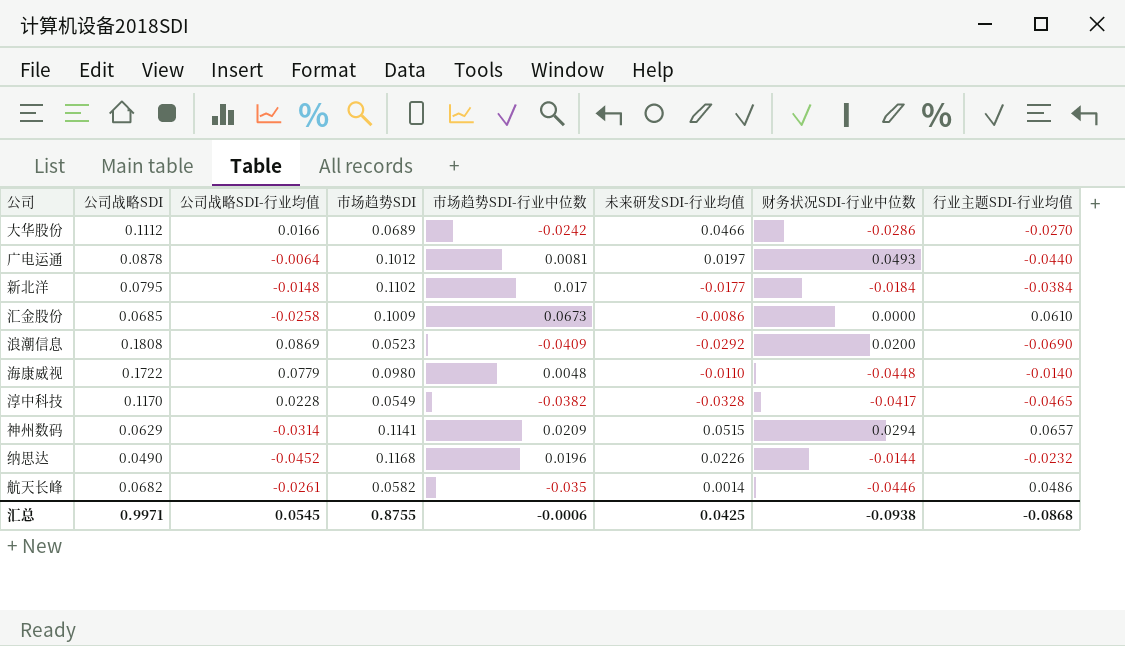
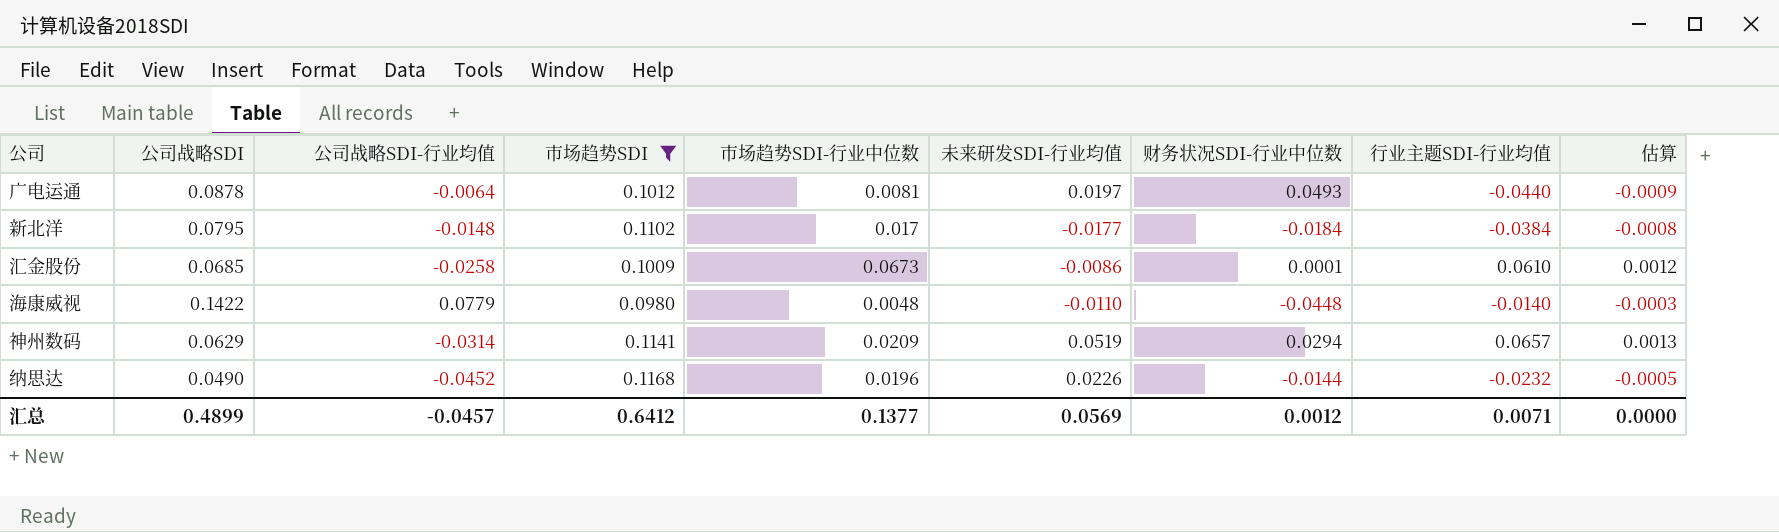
filter: none -> 市场趋势SDI >= 0.0980
column 估算 | formula: none -> [行业主题SDI-行业均值] * 0.02
汇金股份 | 财务状况SDI-行业中位数: 0.0000 -> 0.0001
海康威视 | 公司战略SDI: 0.1722 -> 0.1422
神州数码 | 未来研发SDI-行业均值: 0.0515 -> 0.0519
汇总 | 公司战略SDI: 0.9971 -> 0.4899
汇总 | 公司战略SDI-行业均值: 0.0545 -> -0.0457
汇总 | 市场趋势SDI: 0.8755 -> 0.6412
汇总 | 市场趋势SDI-行业中位数: -0.0006 -> 0.1377
汇总 | 未来研发SDI-行业均值: 0.0425 -> 0.0569
汇总 | 财务状况SDI-行业中位数: -0.0938 -> 0.0012
汇总 | 行业主题SDI-行业均值: -0.0868 -> 0.0071

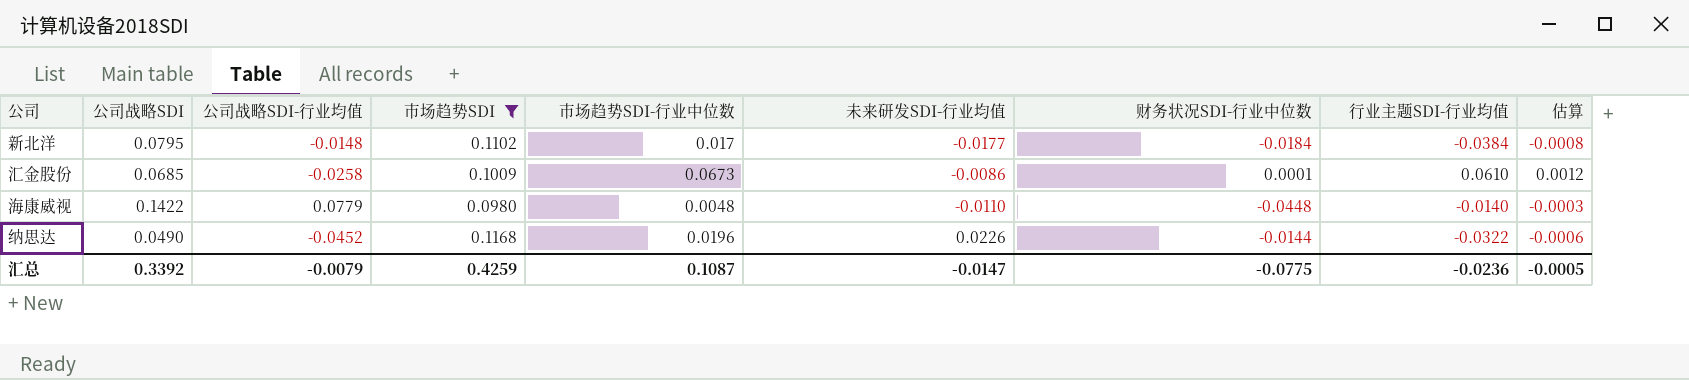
row 广电运通: 0.0878 | -0.0064 | 0.1012 | 0.0081 | 0.0197 | 0.0493 | -0.0440 | -0.0009 -> none
row 神州数码: 0.0629 | -0.0314 | 0.1141 | 0.0209 | 0.0519 | 0.0294 | 0.0657 | 0.0013 -> none
纳思达 | 行业主题SDI-行业均值: -0.0232 -> -0.0322
纳思达 | 估算: -0.0005 -> -0.0006
汇总 | 公司战略SDI: 0.4899 -> 0.3392
汇总 | 公司战略SDI-行业均值: -0.0457 -> -0.0079
汇总 | 市场趋势SDI: 0.6412 -> 0.4259
汇总 | 市场趋势SDI-行业中位数: 0.1377 -> 0.1087
汇总 | 未来研发SDI-行业均值: 0.0569 -> -0.0147
汇总 | 财务状况SDI-行业中位数: 0.0012 -> -0.0775
汇总 | 行业主题SDI-行业均值: 0.0071 -> -0.0236
汇总 | 估算: 0.0000 -> -0.0005

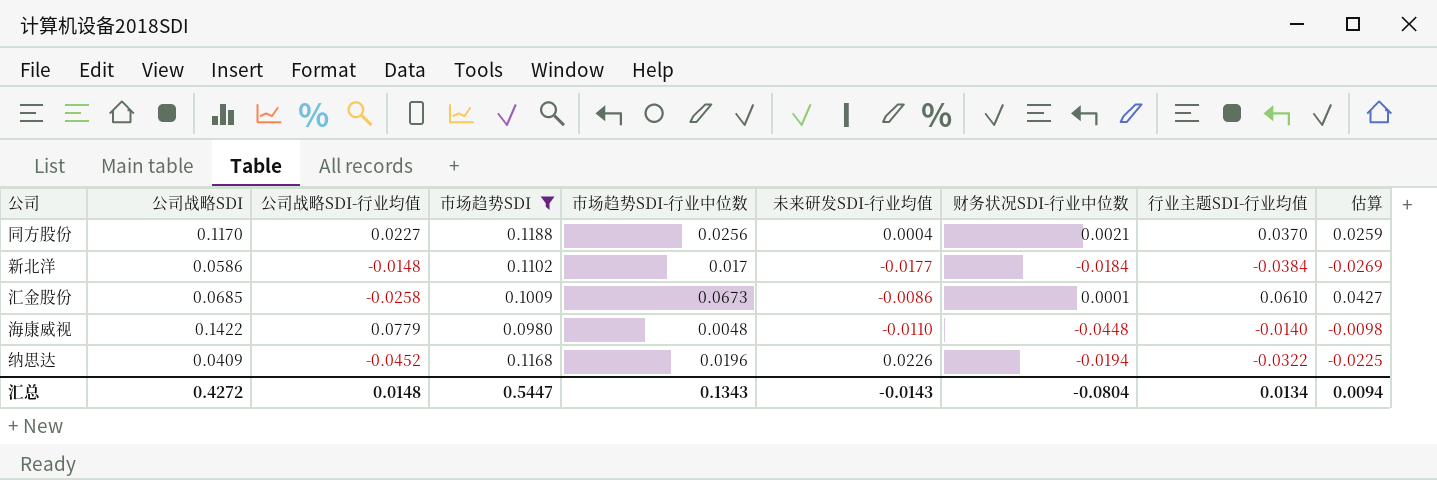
column 估算 | formula: [行业主题SDI-行业均值] * 0.02 -> [行业主题SDI-行业均值] * 0.7
row 同方股份: none -> 0.1170 | 0.0227 | 0.1188 | 0.0256 | 0.0004 | 0.0021 | 0.0370 | 0.0259
新北洋 | 公司战略SDI: 0.0795 -> 0.0586
纳思达 | 公司战略SDI: 0.0490 -> 0.0409
纳思达 | 财务状况SDI-行业中位数: -0.0144 -> -0.0194
汇总 | 公司战略SDI: 0.3392 -> 0.4272
汇总 | 公司战略SDI-行业均值: -0.0079 -> 0.0148
汇总 | 市场趋势SDI: 0.4259 -> 0.5447
汇总 | 市场趋势SDI-行业中位数: 0.1087 -> 0.1343
汇总 | 未来研发SDI-行业均值: -0.0147 -> -0.0143
汇总 | 财务状况SDI-行业中位数: -0.0775 -> -0.0804
汇总 | 行业主题SDI-行业均值: -0.0236 -> 0.0134
汇总 | 估算: -0.0005 -> 0.0094

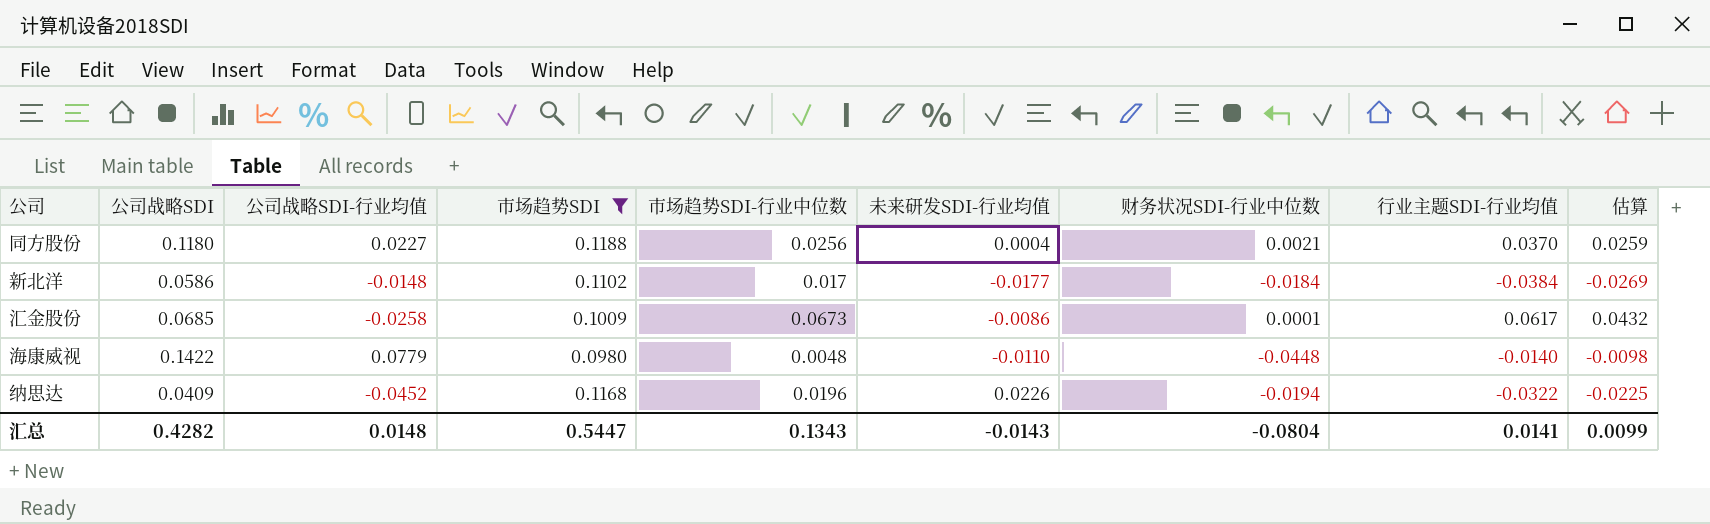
同方股份 | 公司战略SDI: 0.1170 -> 0.1180
汇金股份 | 行业主题SDI-行业均值: 0.0610 -> 0.0617
汇金股份 | 估算: 0.0427 -> 0.0432
汇总 | 公司战略SDI: 0.4272 -> 0.4282
汇总 | 行业主题SDI-行业均值: 0.0134 -> 0.0141
汇总 | 估算: 0.0094 -> 0.0099

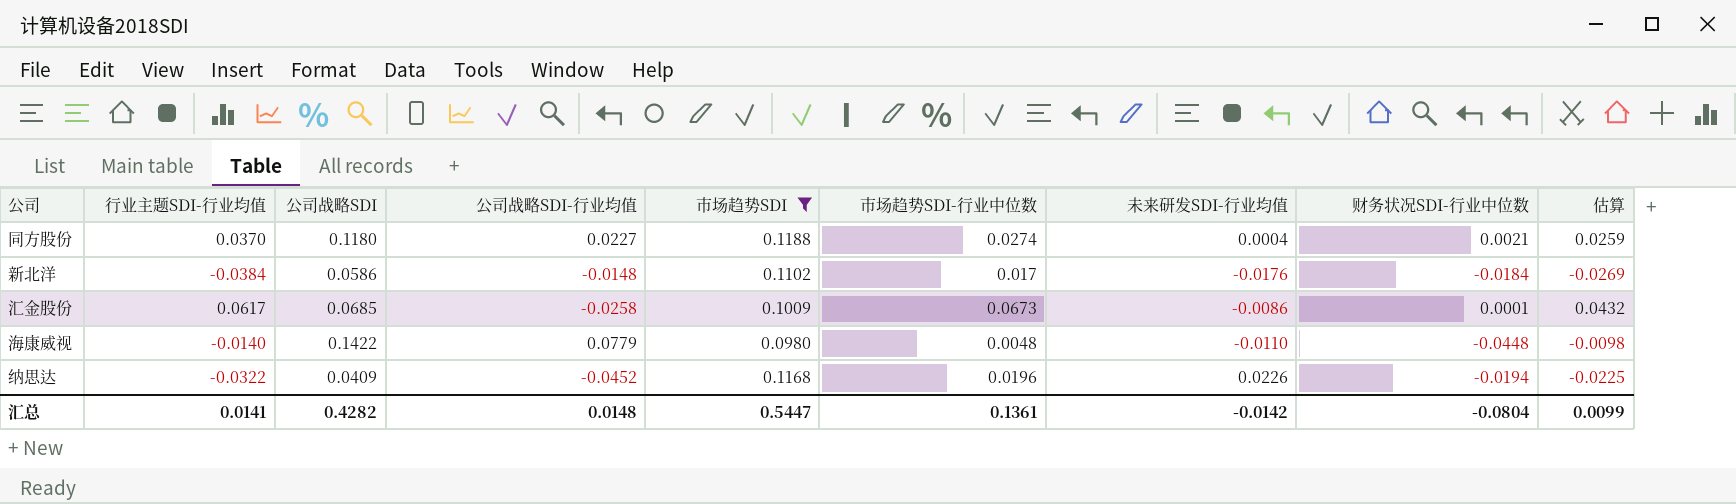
column 行业主题SDI-行业均值 | position: 8 -> 2
同方股份 | 市场趋势SDI-行业中位数: 0.0256 -> 0.0274
新北洋 | 未来研发SDI-行业均值: -0.0177 -> -0.0176
汇总 | 市场趋势SDI-行业中位数: 0.1343 -> 0.1361
汇总 | 未来研发SDI-行业均值: -0.0143 -> -0.0142

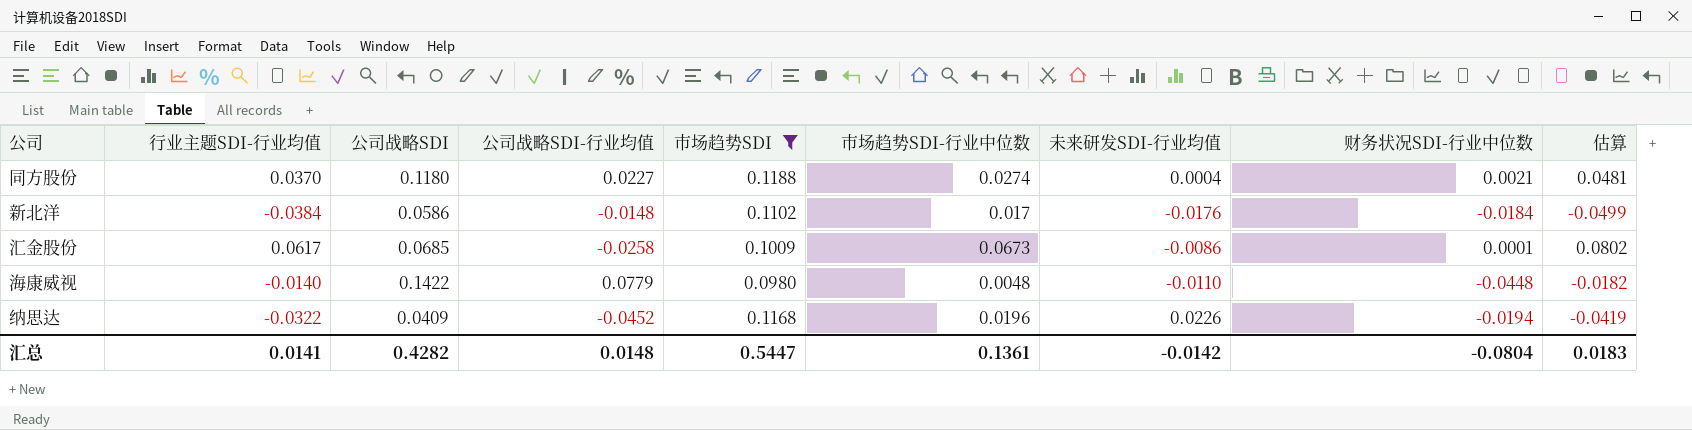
column 估算 | formula: [行业主题SDI-行业均值] * 0.7 -> [行业主题SDI-行业均值] * 1.3
汇总 | 估算: 0.0099 -> 0.0183

